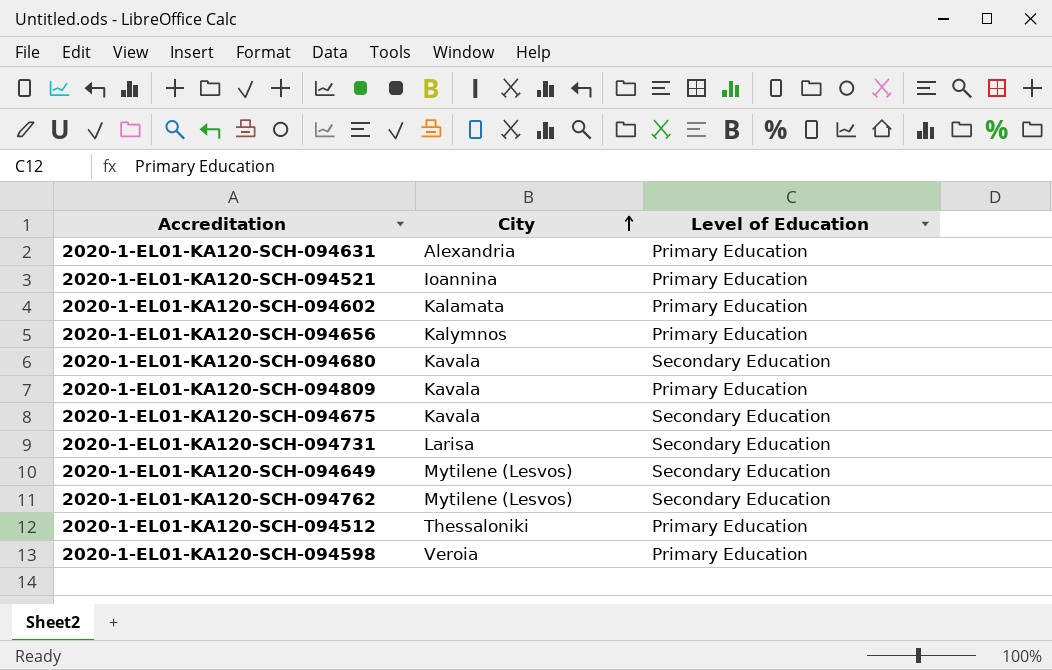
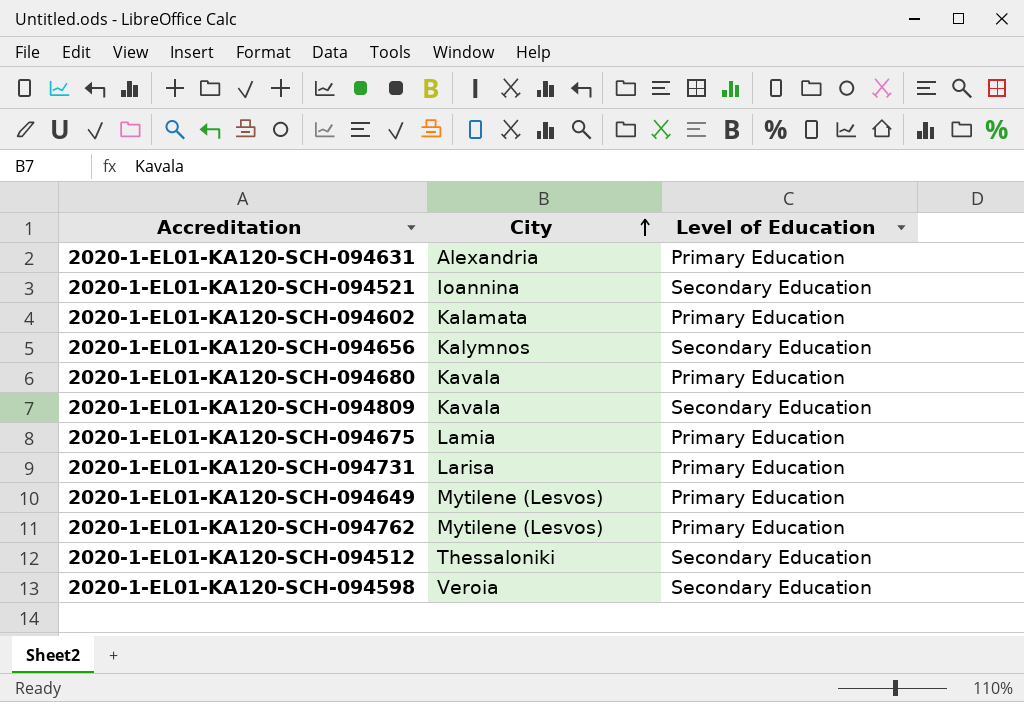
2020-1-EL01-KA120-SCH-094521 | Level of Education: Primary Education -> Secondary Education
2020-1-EL01-KA120-SCH-094656 | Level of Education: Primary Education -> Secondary Education
2020-1-EL01-KA120-SCH-094680 | Level of Education: Secondary Education -> Primary Education
2020-1-EL01-KA120-SCH-094809 | Level of Education: Primary Education -> Secondary Education
2020-1-EL01-KA120-SCH-094675 | City: Kavala -> Lamia
2020-1-EL01-KA120-SCH-094675 | Level of Education: Secondary Education -> Primary Education
2020-1-EL01-KA120-SCH-094731 | Level of Education: Secondary Education -> Primary Education
2020-1-EL01-KA120-SCH-094649 | Level of Education: Secondary Education -> Primary Education
2020-1-EL01-KA120-SCH-094762 | Level of Education: Secondary Education -> Primary Education
2020-1-EL01-KA120-SCH-094512 | Level of Education: Primary Education -> Secondary Education
2020-1-EL01-KA120-SCH-094598 | Level of Education: Primary Education -> Secondary Education

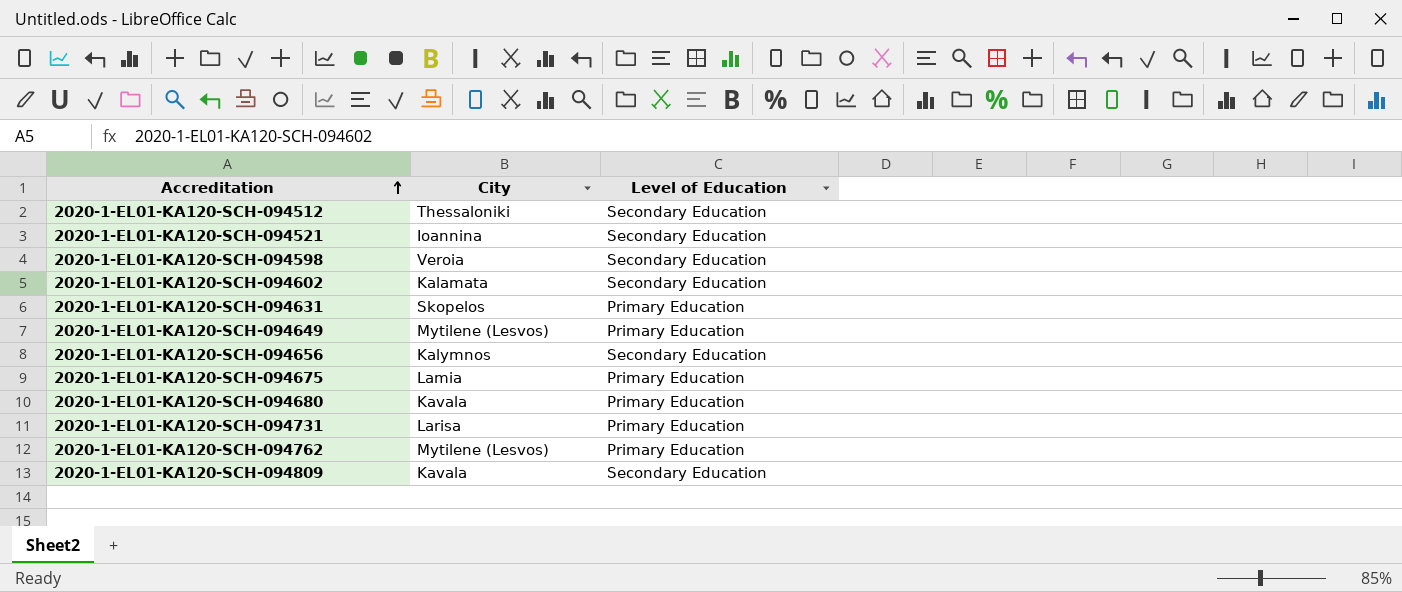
row order: City ascending -> Accreditation ascending
2020-1-EL01-KA120-SCH-094602 | Level of Education: Primary Education -> Secondary Education
2020-1-EL01-KA120-SCH-094631 | City: Alexandria -> Skopelos

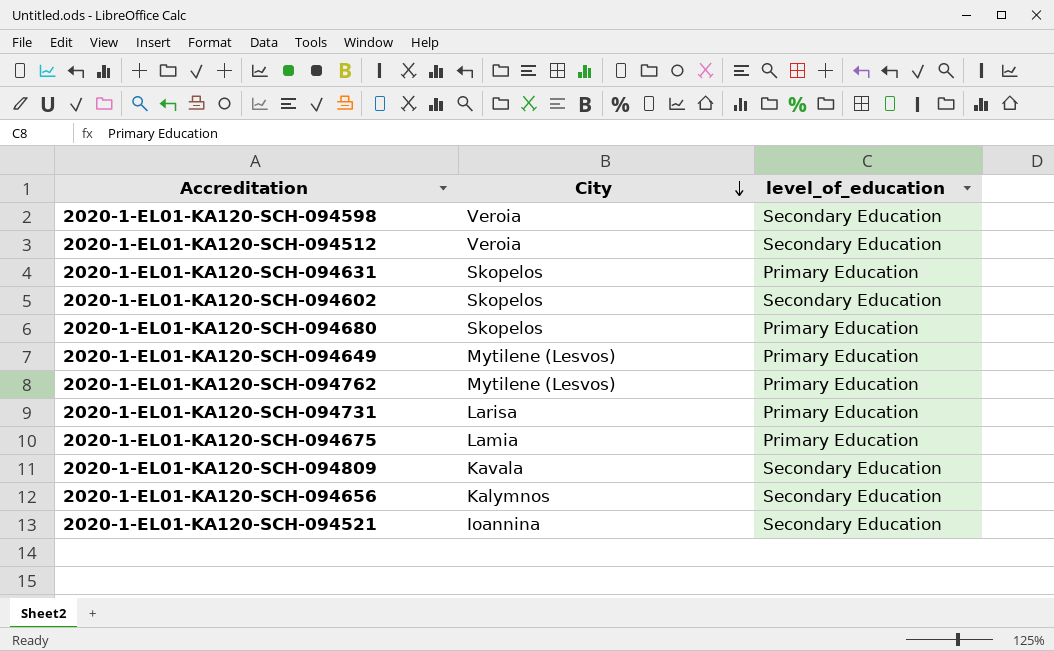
row order: Accreditation ascending -> City descending
column name: Level of Education -> level_of_education
2020-1-EL01-KA120-SCH-094512 | City: Thessaloniki -> Veroia
2020-1-EL01-KA120-SCH-094602 | City: Kalamata -> Skopelos
2020-1-EL01-KA120-SCH-094680 | City: Kavala -> Skopelos

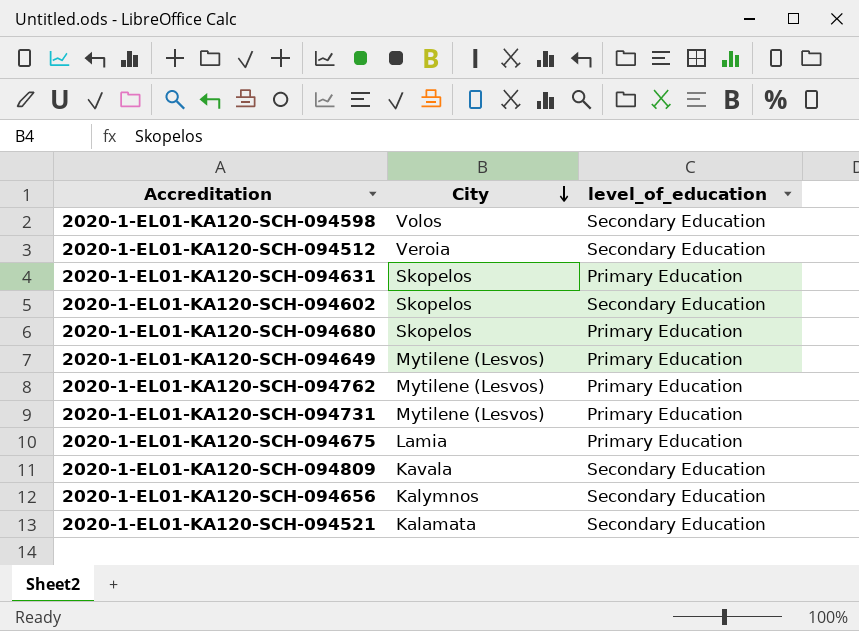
2020-1-EL01-KA120-SCH-094598 | City: Veroia -> Volos
2020-1-EL01-KA120-SCH-094731 | City: Larisa -> Mytilene (Lesvos)
2020-1-EL01-KA120-SCH-094521 | City: Ioannina -> Kalamata

